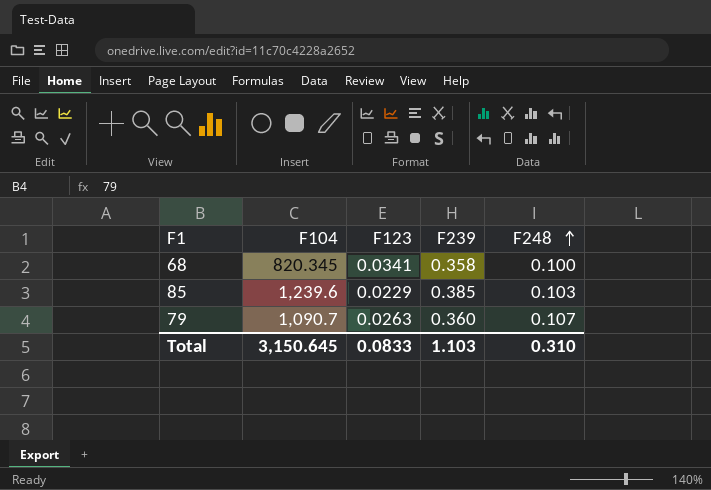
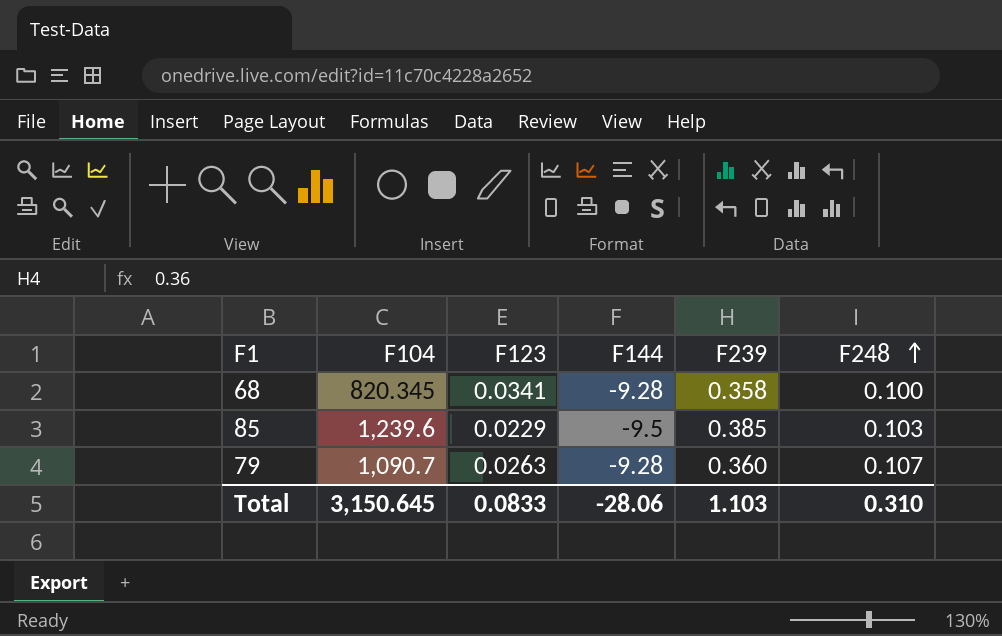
column F144 | position: none -> 4

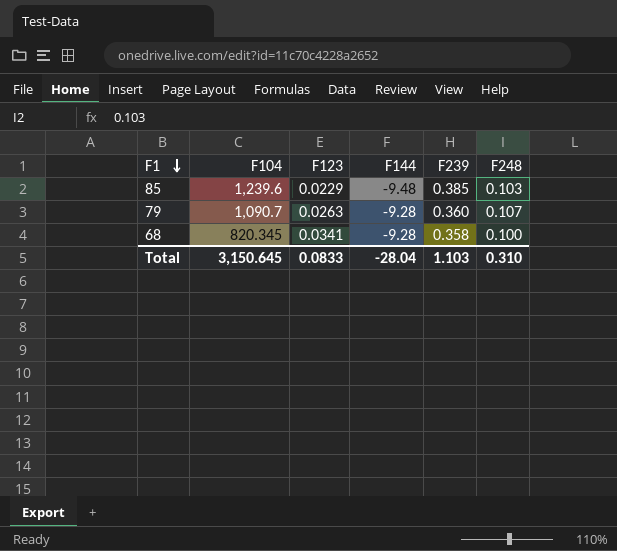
row order: F248 ascending -> F1 descending
85 | F144: -9.5 -> -9.48
Total | F144: -28.06 -> -28.04

